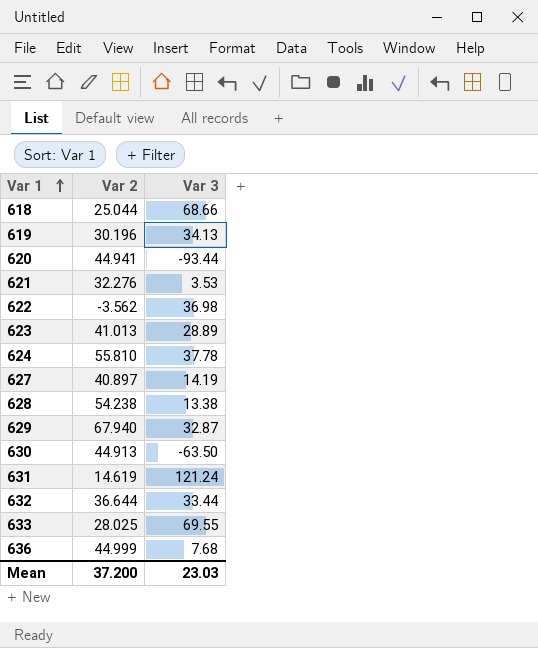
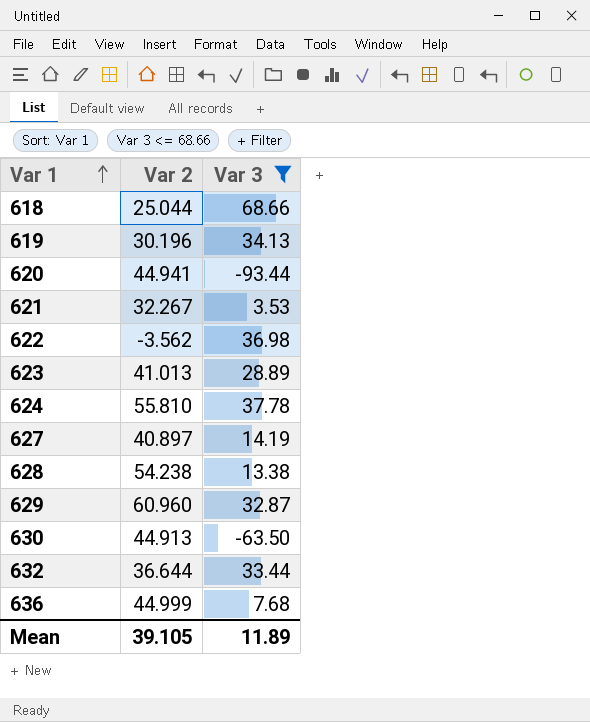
filter: none -> Var 3 <= 68.66
621 | Var 2: 32.276 -> 32.267
629 | Var 2: 67.940 -> 60.960
Mean | Var 2: 37.200 -> 39.105
Mean | Var 3: 23.03 -> 11.89

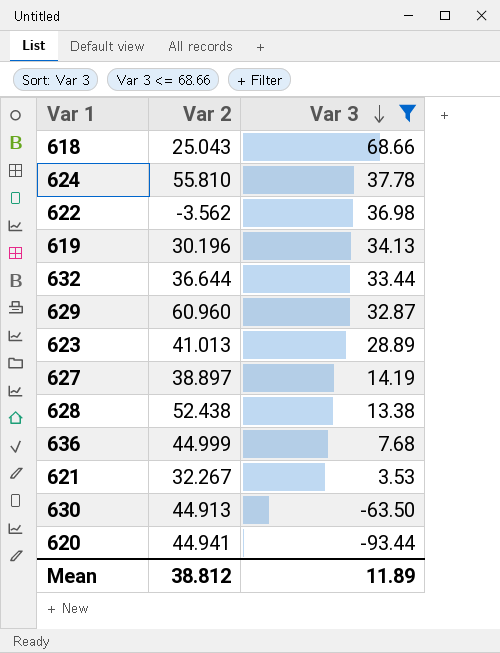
row order: Var 1 ascending -> Var 3 descending
618 | Var 2: 25.044 -> 25.043
627 | Var 2: 40.897 -> 38.897
628 | Var 2: 54.238 -> 52.438
Mean | Var 2: 39.105 -> 38.812

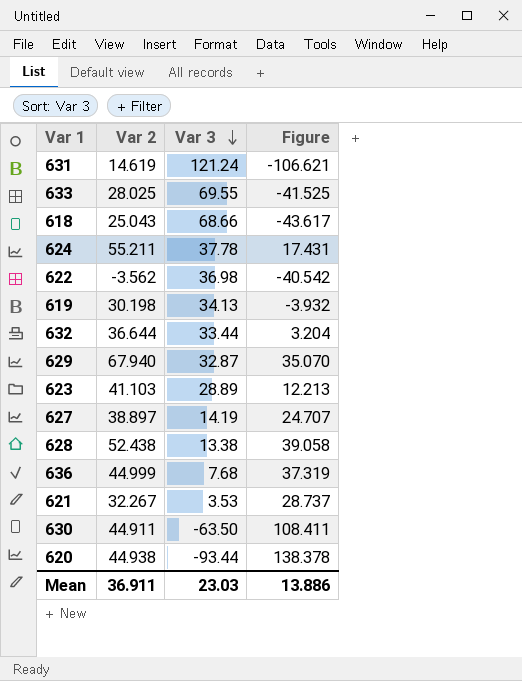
filter: Var 3 <= 68.66 -> none
column Figure | formula: none -> [Var 2] - [Var 3]
624 | Var 2: 55.810 -> 55.211
619 | Var 2: 30.196 -> 30.198
629 | Var 2: 60.960 -> 67.940
623 | Var 2: 41.013 -> 41.103
630 | Var 2: 44.913 -> 44.911
620 | Var 2: 44.941 -> 44.938
Mean | Var 2: 38.812 -> 36.911
Mean | Var 3: 11.89 -> 23.03

